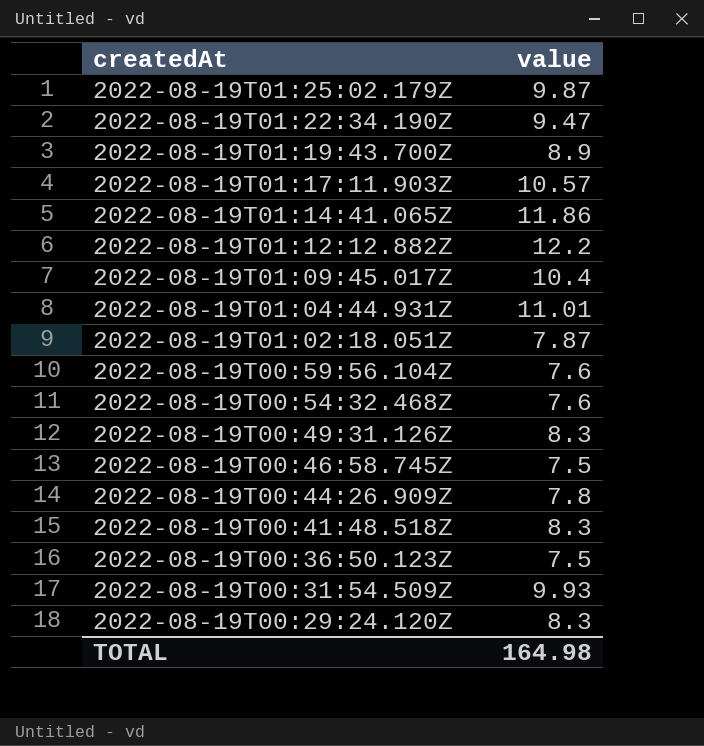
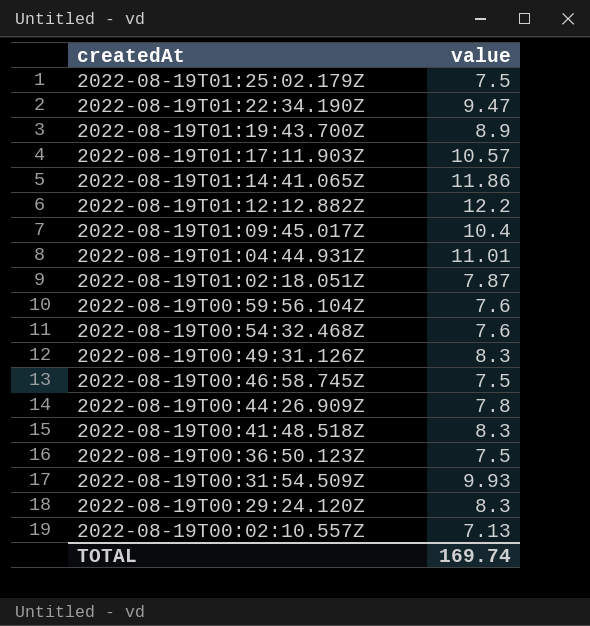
2022-08-19T01:25:02.179Z | value: 9.87 -> 7.5
row 2022-08-19T00:02:10.557Z: none -> 7.13
TOTAL | value: 164.98 -> 169.74

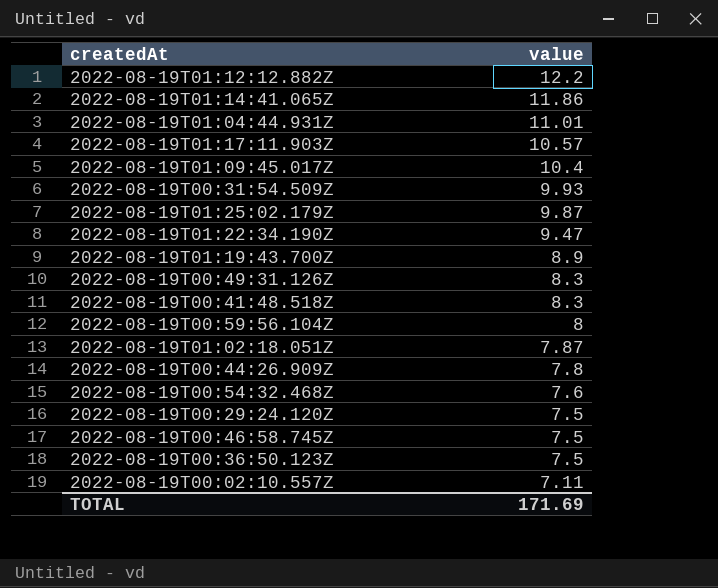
row order: createdAt descending -> value descending
2022-08-19T01:25:02.179Z | value: 7.5 -> 9.87
2022-08-19T00:59:56.104Z | value: 7.6 -> 8
2022-08-19T00:29:24.120Z | value: 8.3 -> 7.5
2022-08-19T00:02:10.557Z | value: 7.13 -> 7.11
TOTAL | value: 169.74 -> 171.69

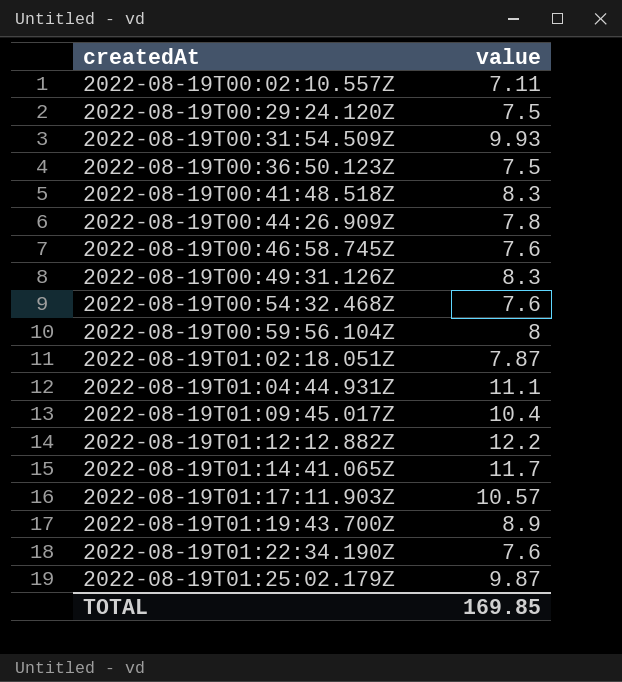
row order: value descending -> createdAt ascending
2022-08-19T00:46:58.745Z | value: 7.5 -> 7.6
2022-08-19T01:04:44.931Z | value: 11.01 -> 11.1
2022-08-19T01:14:41.065Z | value: 11.86 -> 11.7
2022-08-19T01:22:34.190Z | value: 9.47 -> 7.6
TOTAL | value: 171.69 -> 169.85

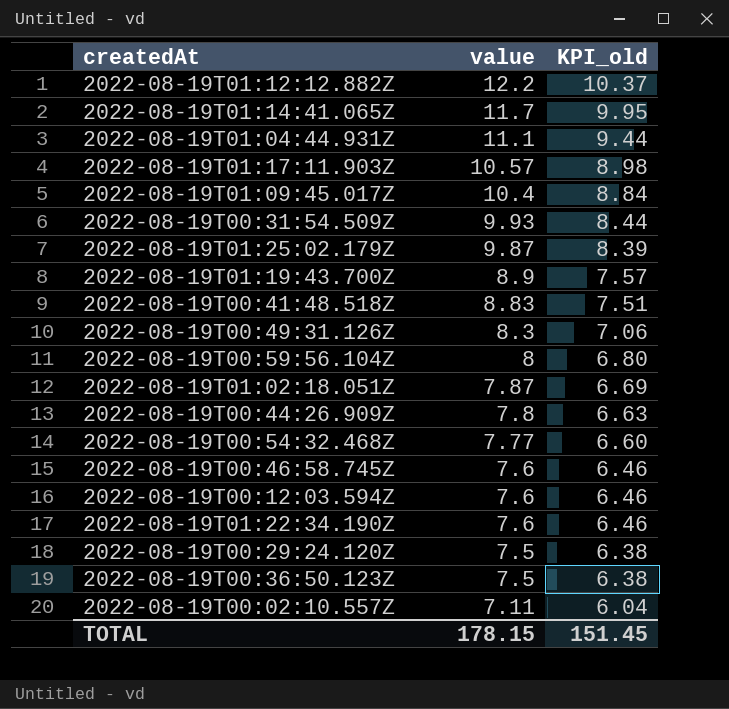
row order: createdAt ascending -> value descending
column KPI_old | formula: none -> [value] * 0.85
2022-08-19T00:41:48.518Z | value: 8.3 -> 8.83
2022-08-19T00:54:32.468Z | value: 7.6 -> 7.77
row 2022-08-19T00:12:03.594Z: none -> 7.6 | 6.46
TOTAL | value: 169.85 -> 178.15

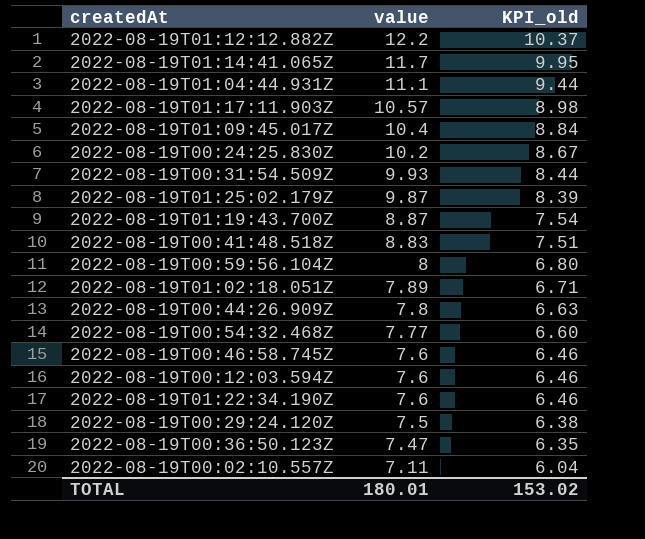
row 2022-08-19T00:49:31.126Z: 8.3 | 7.06 -> none
row 2022-08-19T00:24:25.830Z: none -> 10.2 | 8.67
2022-08-19T01:19:43.700Z | value: 8.9 -> 8.87
2022-08-19T01:19:43.700Z | KPI_old: 7.57 -> 7.54
2022-08-19T01:02:18.051Z | value: 7.87 -> 7.89
2022-08-19T01:02:18.051Z | KPI_old: 6.69 -> 6.71
2022-08-19T00:36:50.123Z | value: 7.5 -> 7.47
2022-08-19T00:36:50.123Z | KPI_old: 6.38 -> 6.35
TOTAL | value: 178.15 -> 180.01
TOTAL | KPI_old: 151.45 -> 153.02

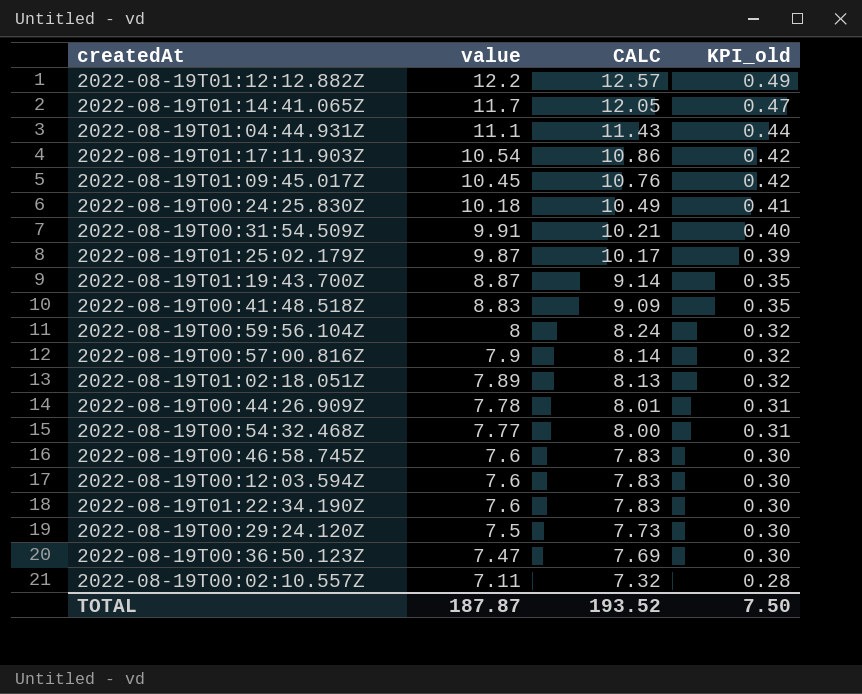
column CALC | formula: none -> [value] * 1.03
column KPI_old | formula: [value] * 0.85 -> [value] * 0.04
2022-08-19T01:17:11.903Z | value: 10.57 -> 10.54
2022-08-19T01:09:45.017Z | value: 10.4 -> 10.45
2022-08-19T00:24:25.830Z | value: 10.2 -> 10.18
2022-08-19T00:31:54.509Z | value: 9.93 -> 9.91
row 2022-08-19T00:57:00.816Z: none -> 7.9 | 8.14 | 0.32
2022-08-19T00:44:26.909Z | value: 7.8 -> 7.78
TOTAL | value: 180.01 -> 187.87
TOTAL | KPI_old: 153.02 -> 7.50

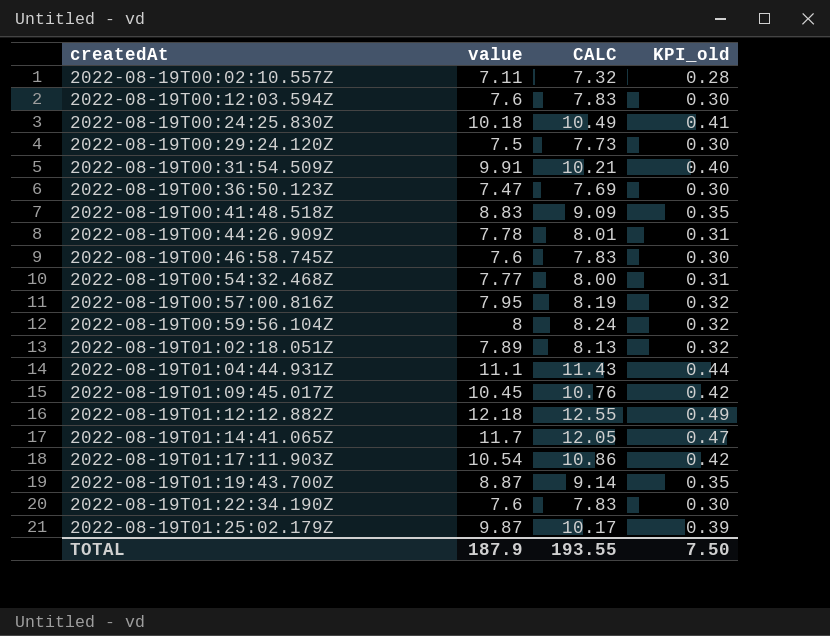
row order: value descending -> createdAt ascending
2022-08-19T00:57:00.816Z | value: 7.9 -> 7.95
2022-08-19T00:57:00.816Z | CALC: 8.14 -> 8.19
2022-08-19T01:12:12.882Z | value: 12.2 -> 12.18
2022-08-19T01:12:12.882Z | CALC: 12.57 -> 12.55
TOTAL | value: 187.87 -> 187.9
TOTAL | CALC: 193.52 -> 193.55

